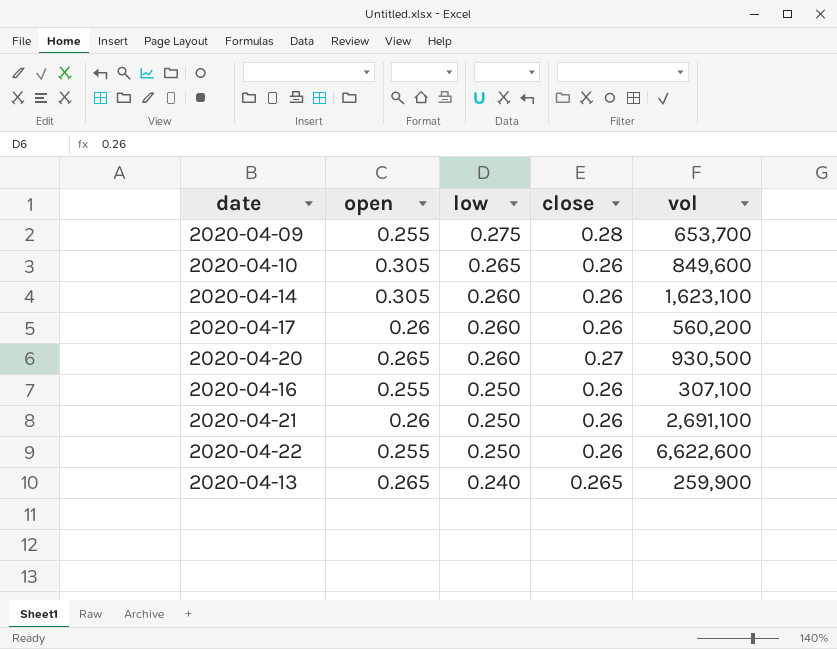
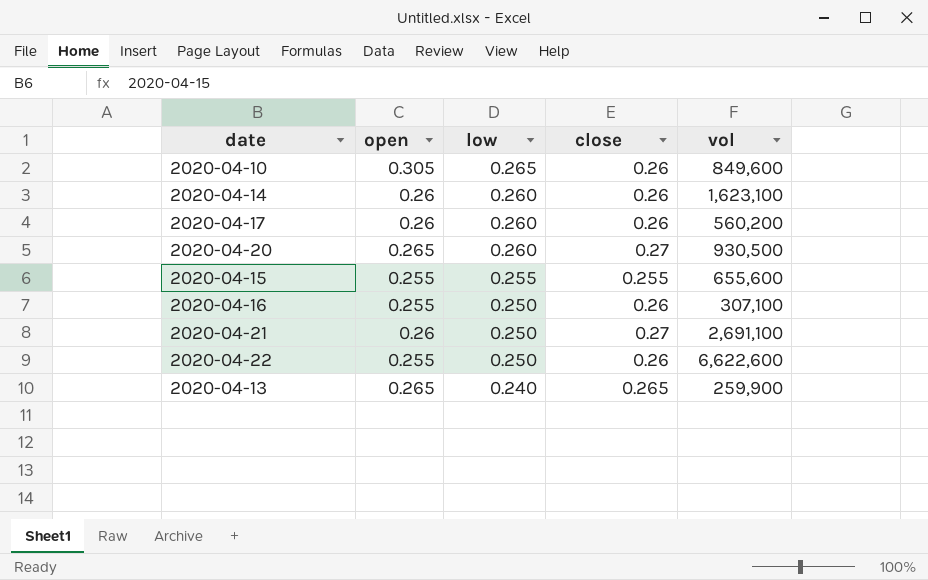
row 2020-04-09: 0.255 | 0.275 | 0.28 | 653,700 -> none
2020-04-14 | open: 0.305 -> 0.26
row 2020-04-15: none -> 0.255 | 0.255 | 0.255 | 655,600
2020-04-21 | close: 0.26 -> 0.27

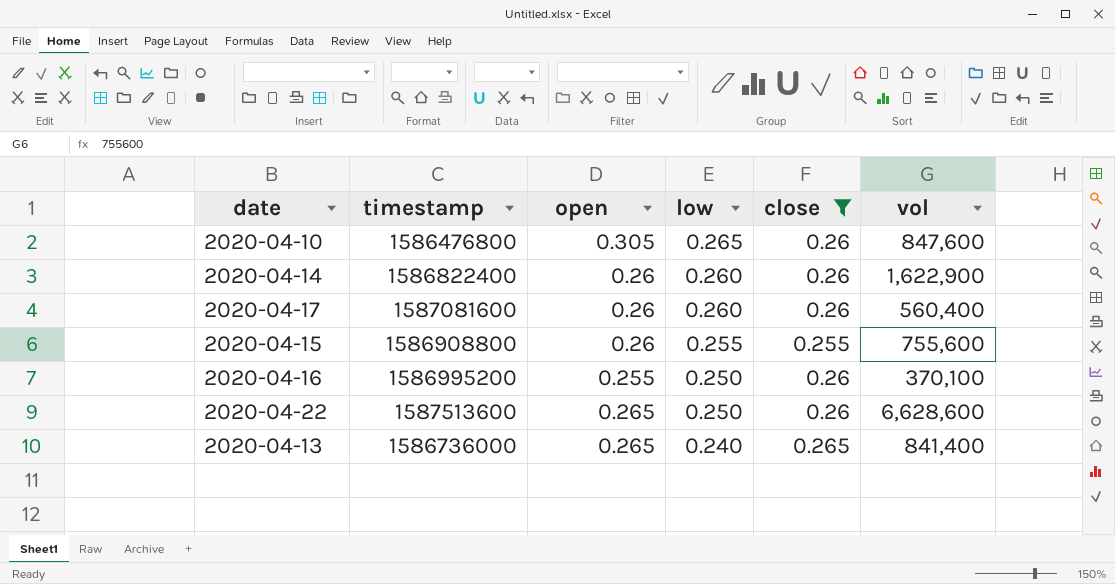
filter: none -> close != 0.27
column timestamp | position: none -> 2
2020-04-10 | vol: 849,600 -> 847,600
2020-04-14 | vol: 1,623,100 -> 1,622,900
2020-04-17 | vol: 560,200 -> 560,400
2020-04-15 | open: 0.255 -> 0.26
2020-04-15 | vol: 655,600 -> 755,600
2020-04-16 | vol: 307,100 -> 370,100
2020-04-22 | open: 0.255 -> 0.265
2020-04-22 | vol: 6,622,600 -> 6,628,600
2020-04-13 | vol: 259,900 -> 841,400

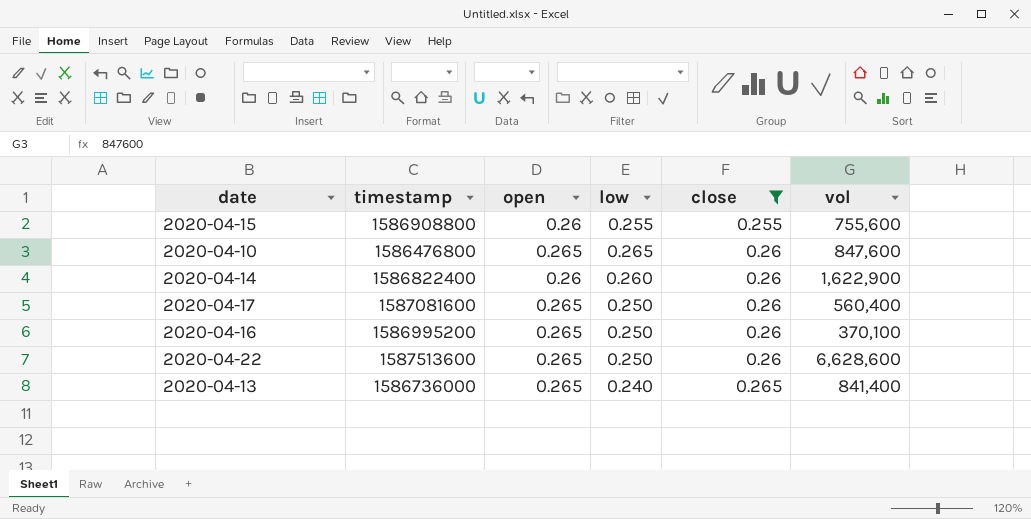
row order: low descending -> close ascending
2020-04-10 | open: 0.305 -> 0.265
2020-04-17 | open: 0.26 -> 0.265
2020-04-17 | low: 0.260 -> 0.250
2020-04-16 | open: 0.255 -> 0.265

